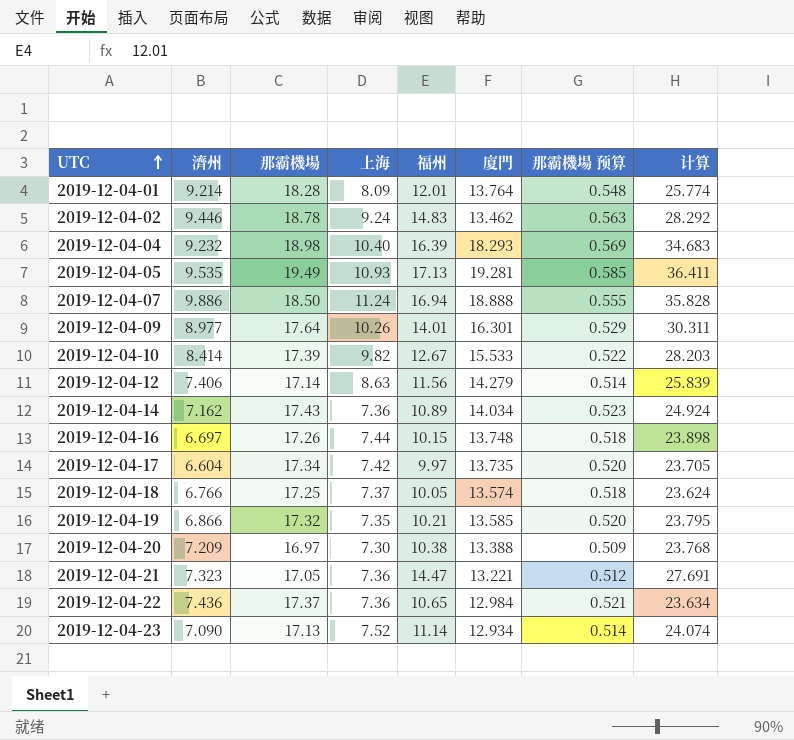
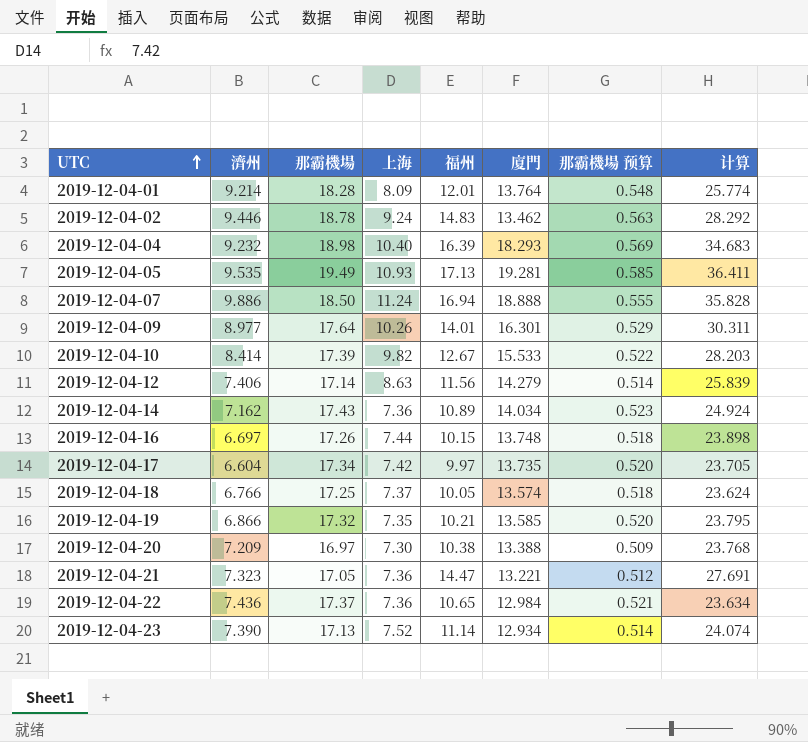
2019-12-04-23 | 濟州: 7.090 -> 7.390

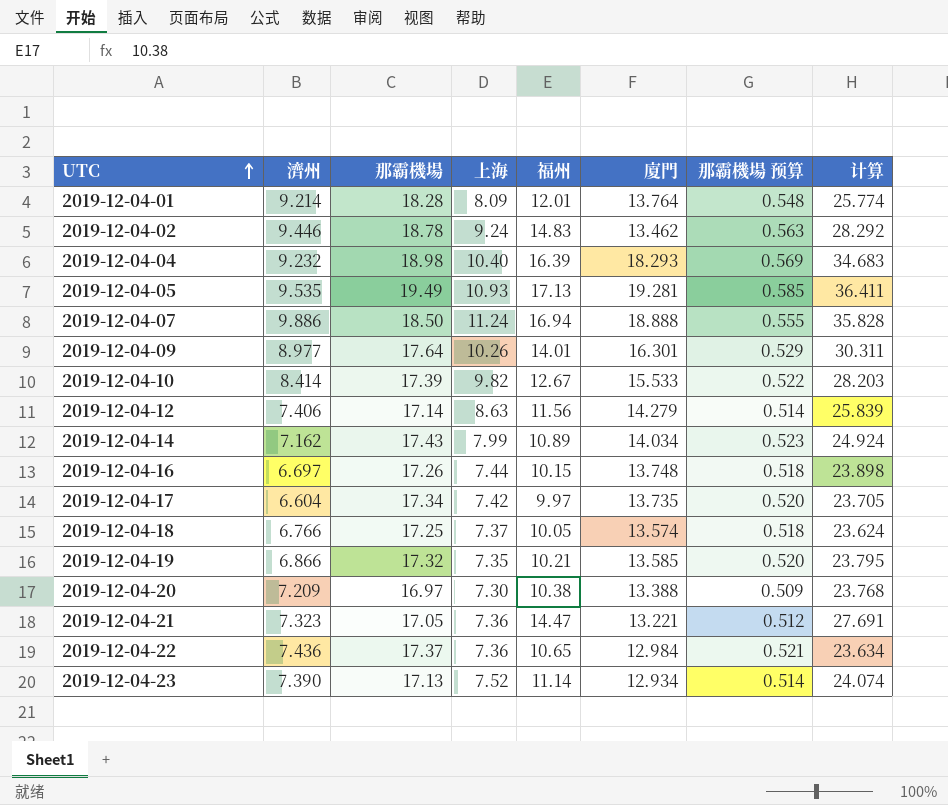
2019-12-04-14 | 上海: 7.36 -> 7.99

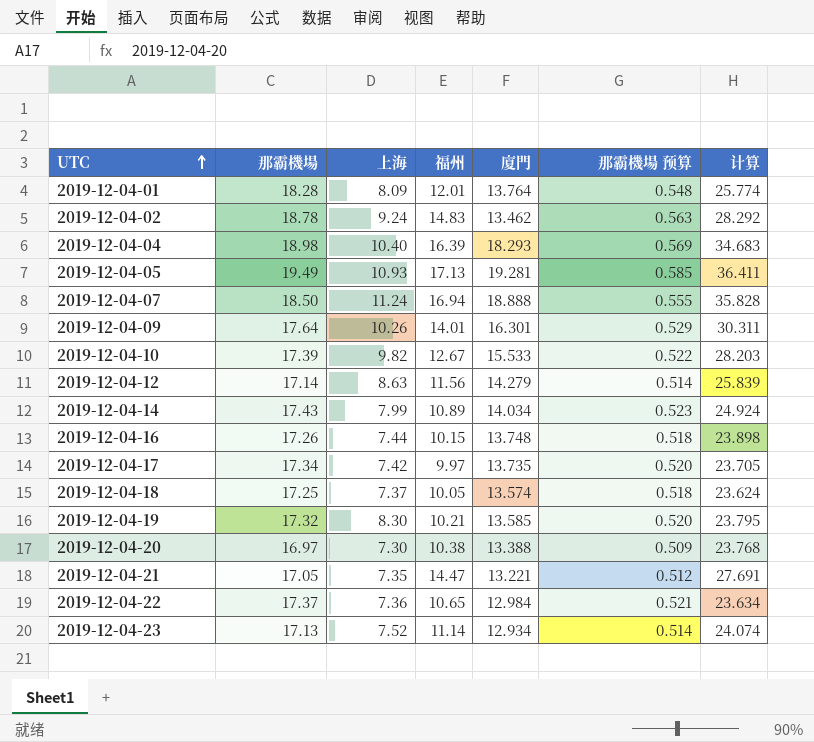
column 濟州 | position: 2 -> none
2019-12-04-19 | 上海: 7.35 -> 8.30
2019-12-04-21 | 上海: 7.36 -> 7.35

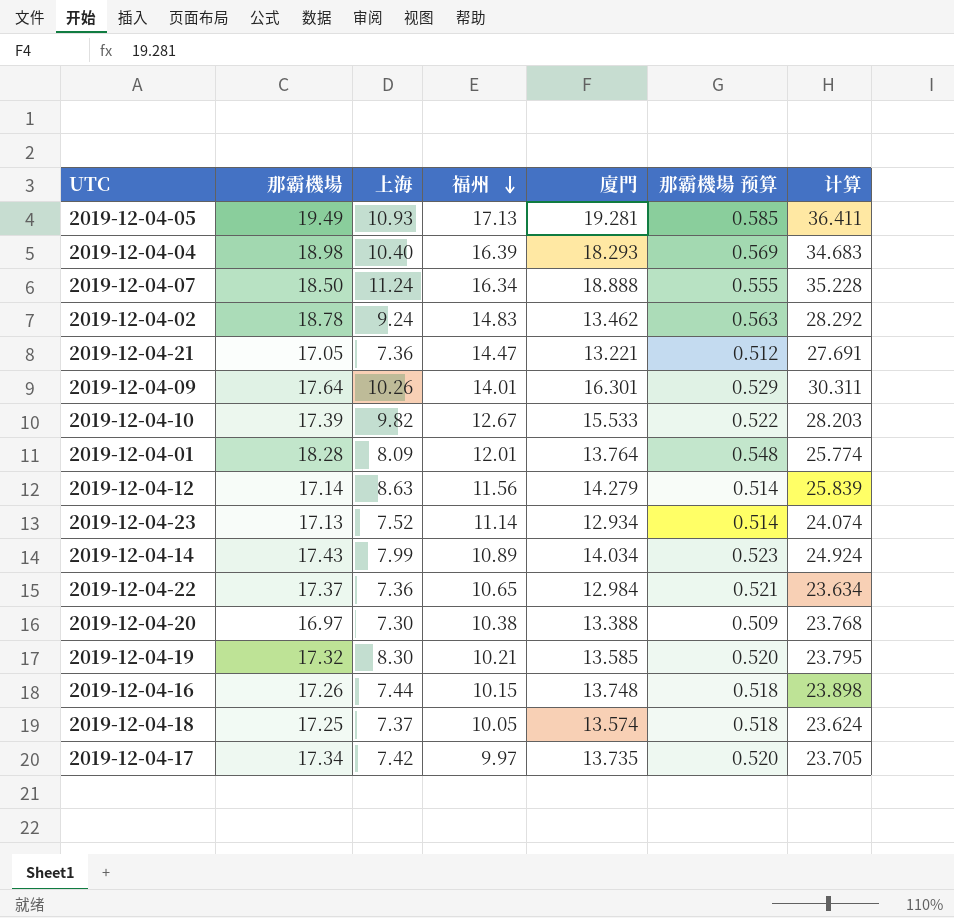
row order: UTC ascending -> 福州 descending
2019-12-04-07 | 福州: 16.94 -> 16.34
2019-12-04-07 | 计算: 35.828 -> 35.228
2019-12-04-21 | 上海: 7.35 -> 7.36

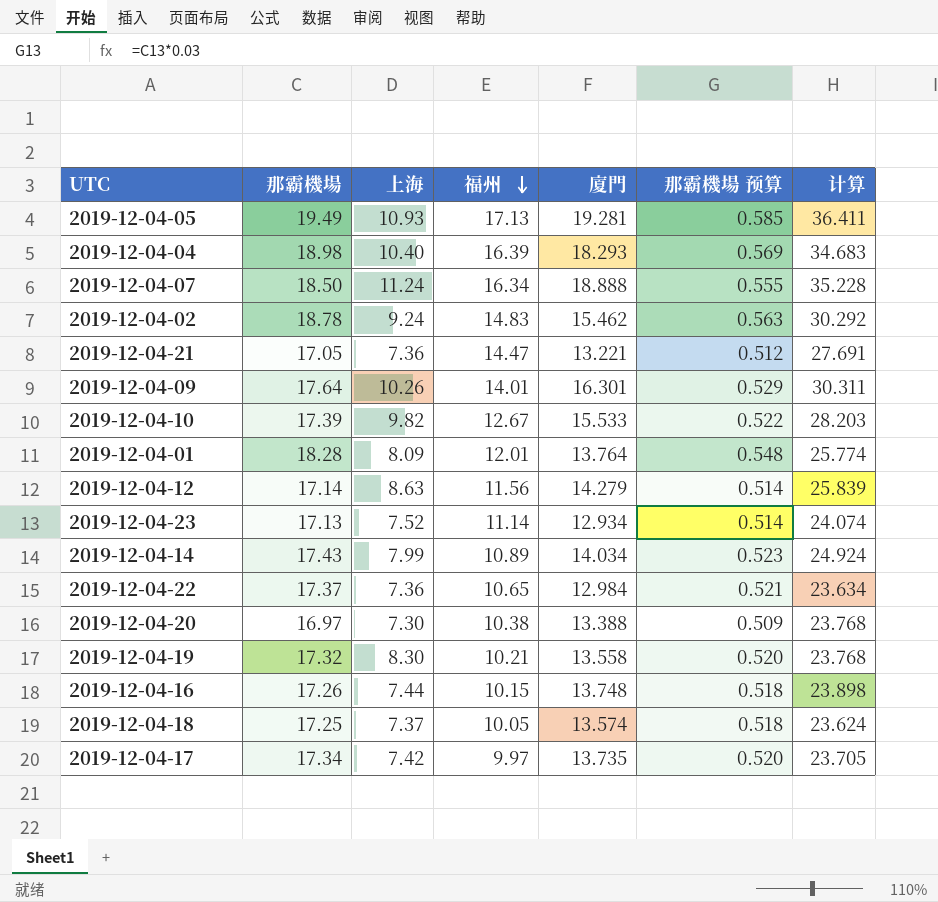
2019-12-04-02 | 廈門: 13.462 -> 15.462
2019-12-04-02 | 计算: 28.292 -> 30.292
2019-12-04-19 | 廈門: 13.585 -> 13.558
2019-12-04-19 | 计算: 23.795 -> 23.768

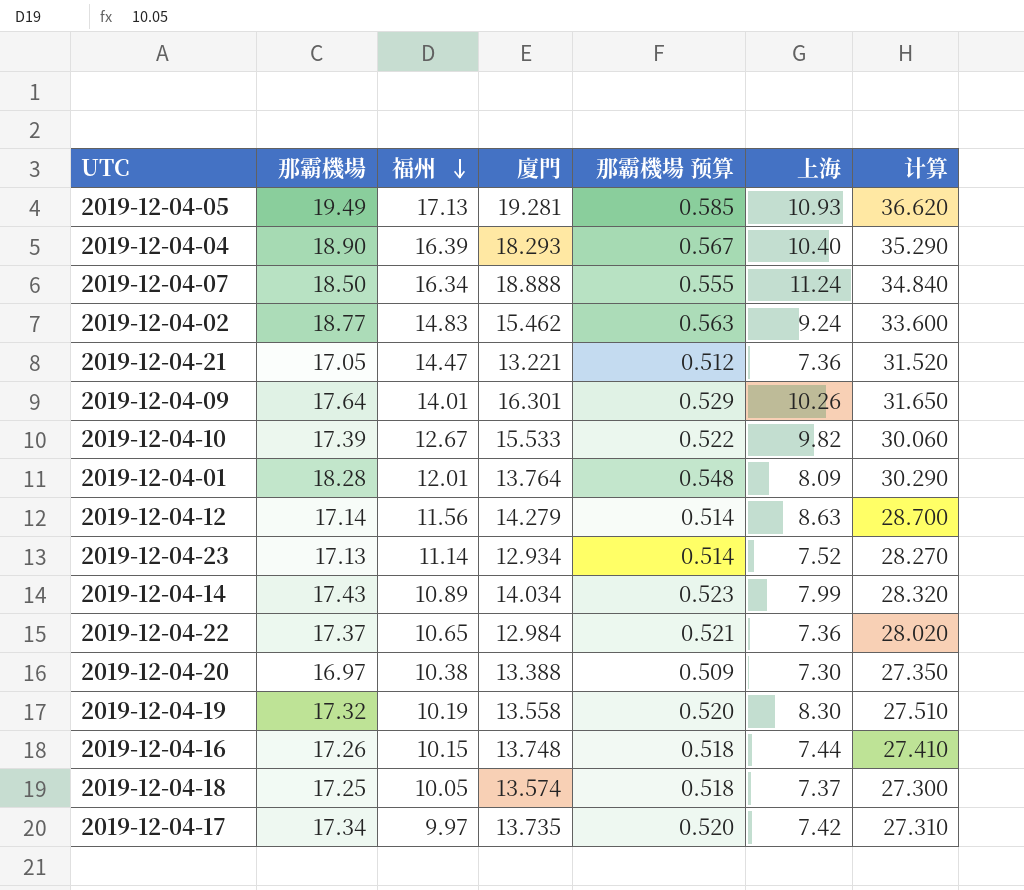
column 上海 | position: 3 -> 6
column 计算 | formula: [福州] + [廈門] -> [那霸機場] + [福州]
2019-12-04-04 | 那霸機場: 18.98 -> 18.90
2019-12-04-04 | 那霸機場 预算: 0.569 -> 0.567
2019-12-04-02 | 那霸機場: 18.78 -> 18.77
2019-12-04-19 | 福州: 10.21 -> 10.19

